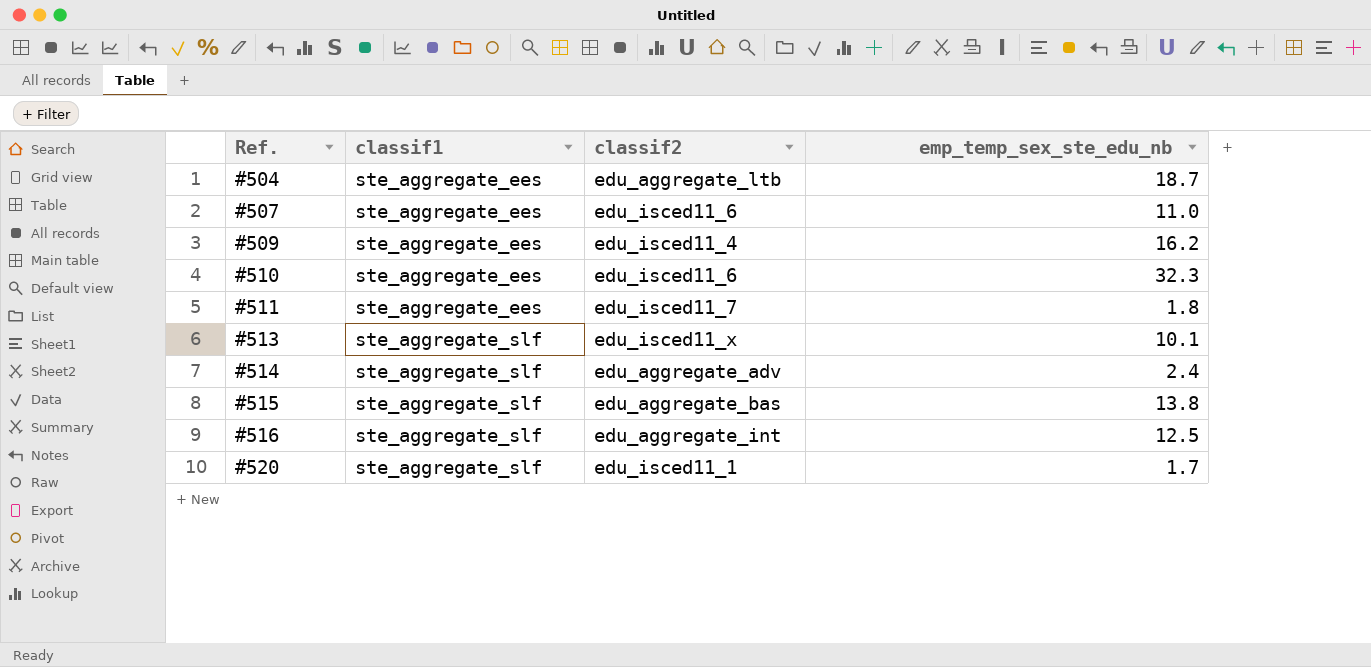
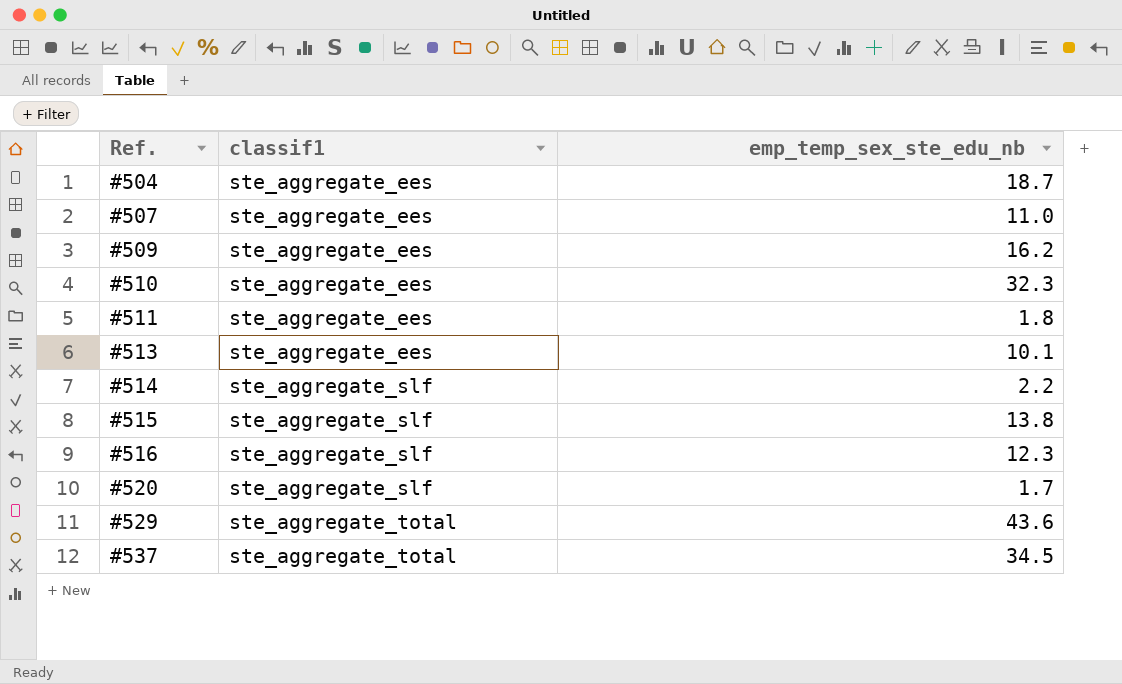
column classif2 | position: 3 -> none
#513 | classif1: ste_aggregate_slf -> ste_aggregate_ees
#514 | emp_temp_sex_ste_edu_nb: 2.4 -> 2.2
#516 | emp_temp_sex_ste_edu_nb: 12.5 -> 12.3
row #529: none -> ste_aggregate_total | 43.6
row #537: none -> ste_aggregate_total | 34.5

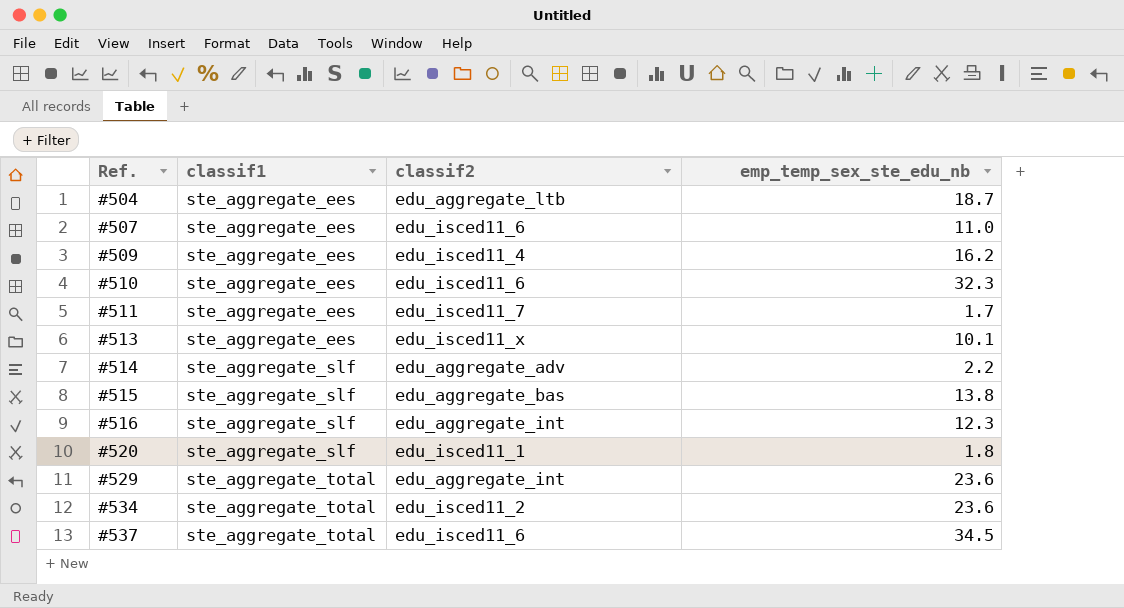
column classif2 | position: none -> 3
#511 | emp_temp_sex_ste_edu_nb: 1.8 -> 1.7
#520 | emp_temp_sex_ste_edu_nb: 1.7 -> 1.8
#529 | emp_temp_sex_ste_edu_nb: 43.6 -> 23.6
row #534: none -> ste_aggregate_total | edu_isced11_2 | 23.6

